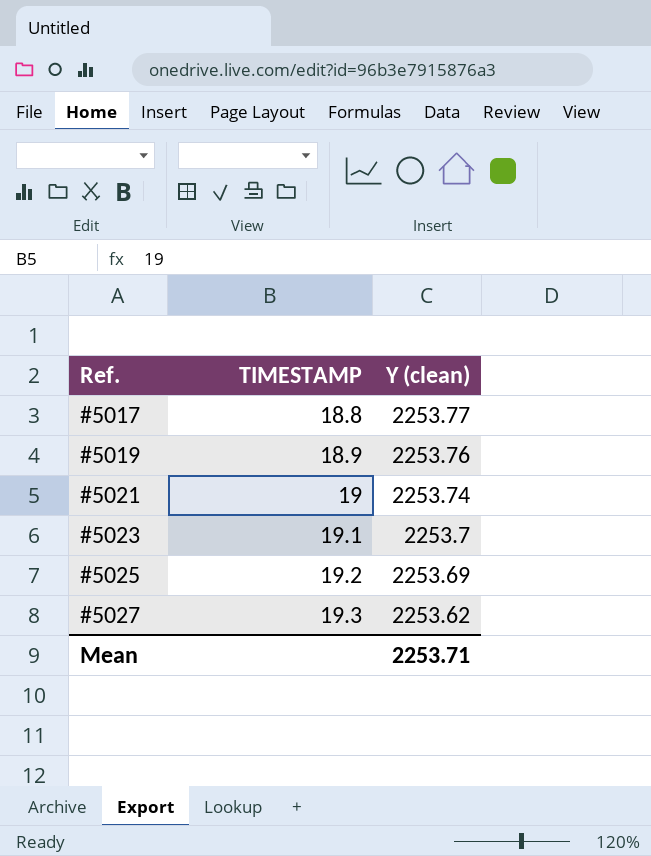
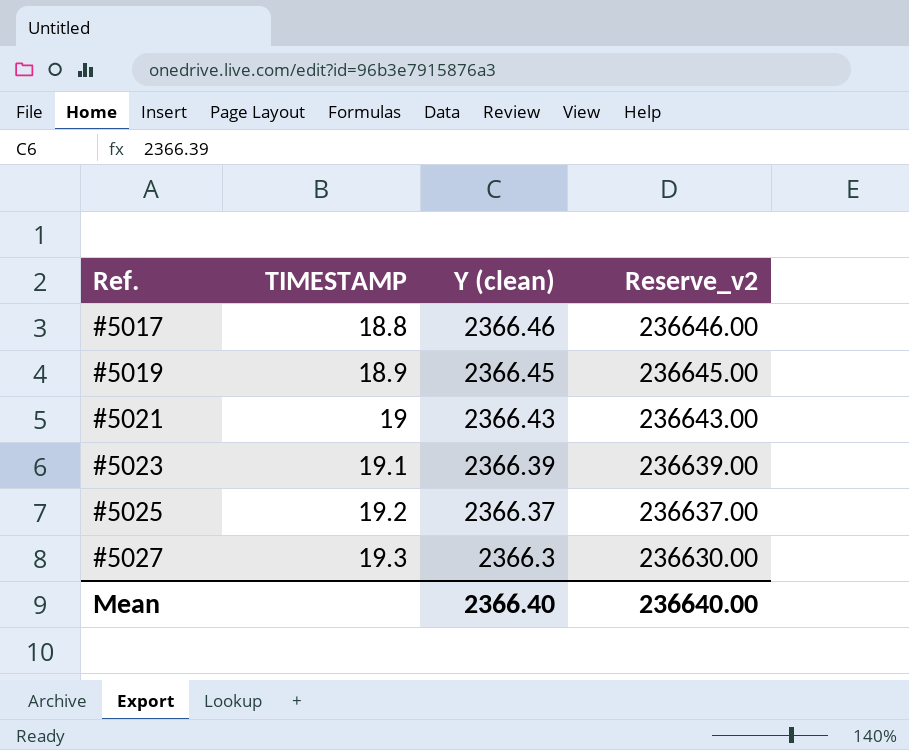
column Reserve_v2 | formula: none -> [Y (clean)] * 100
#5017 | Y (clean): 2253.77 -> 2366.46
#5019 | Y (clean): 2253.76 -> 2366.45
#5021 | Y (clean): 2253.74 -> 2366.43
#5023 | Y (clean): 2253.7 -> 2366.39
#5025 | Y (clean): 2253.69 -> 2366.37
#5027 | Y (clean): 2253.62 -> 2366.3
Mean | Y (clean): 2253.71 -> 2366.40

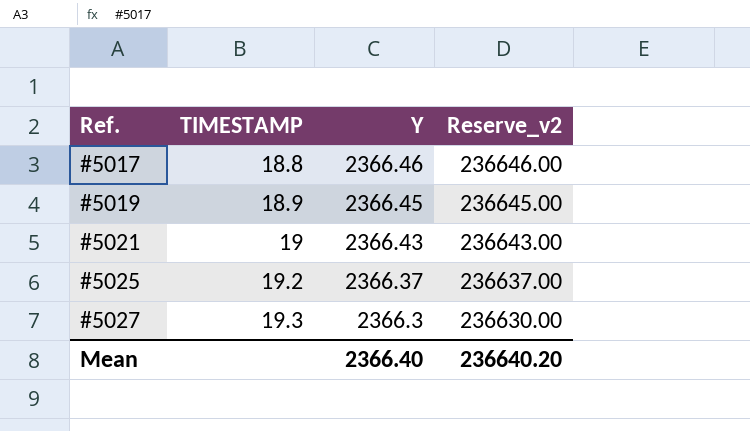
column name: Y (clean) -> Y
row #5023: 19.1 | 2366.39 | 236639.00 -> none
Mean | Reserve_v2: 236640.00 -> 236640.20

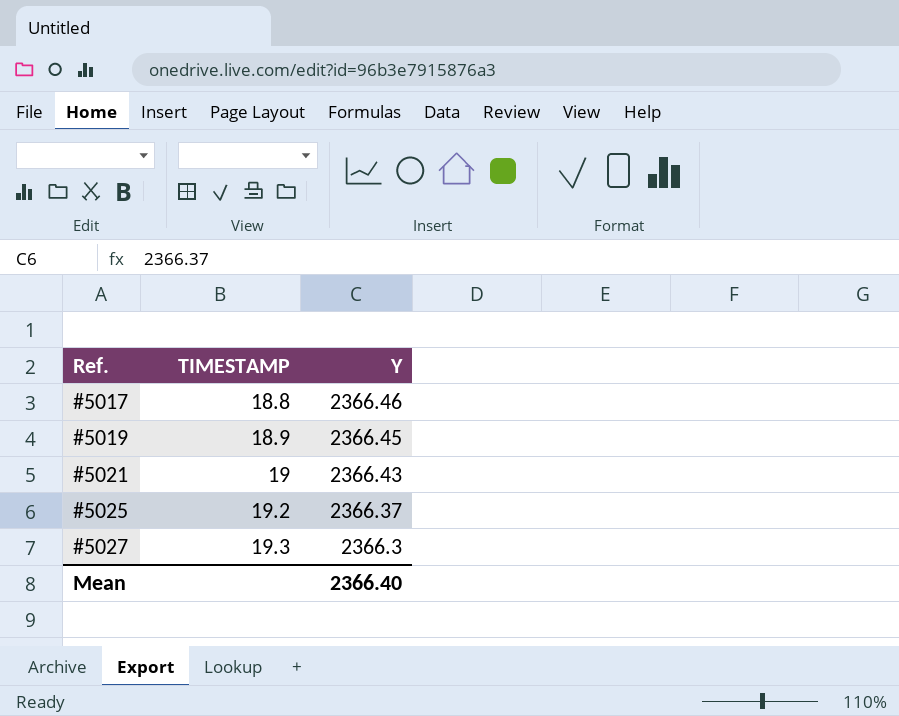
column Reserve_v2 | formula: [Y] * 100 -> none

